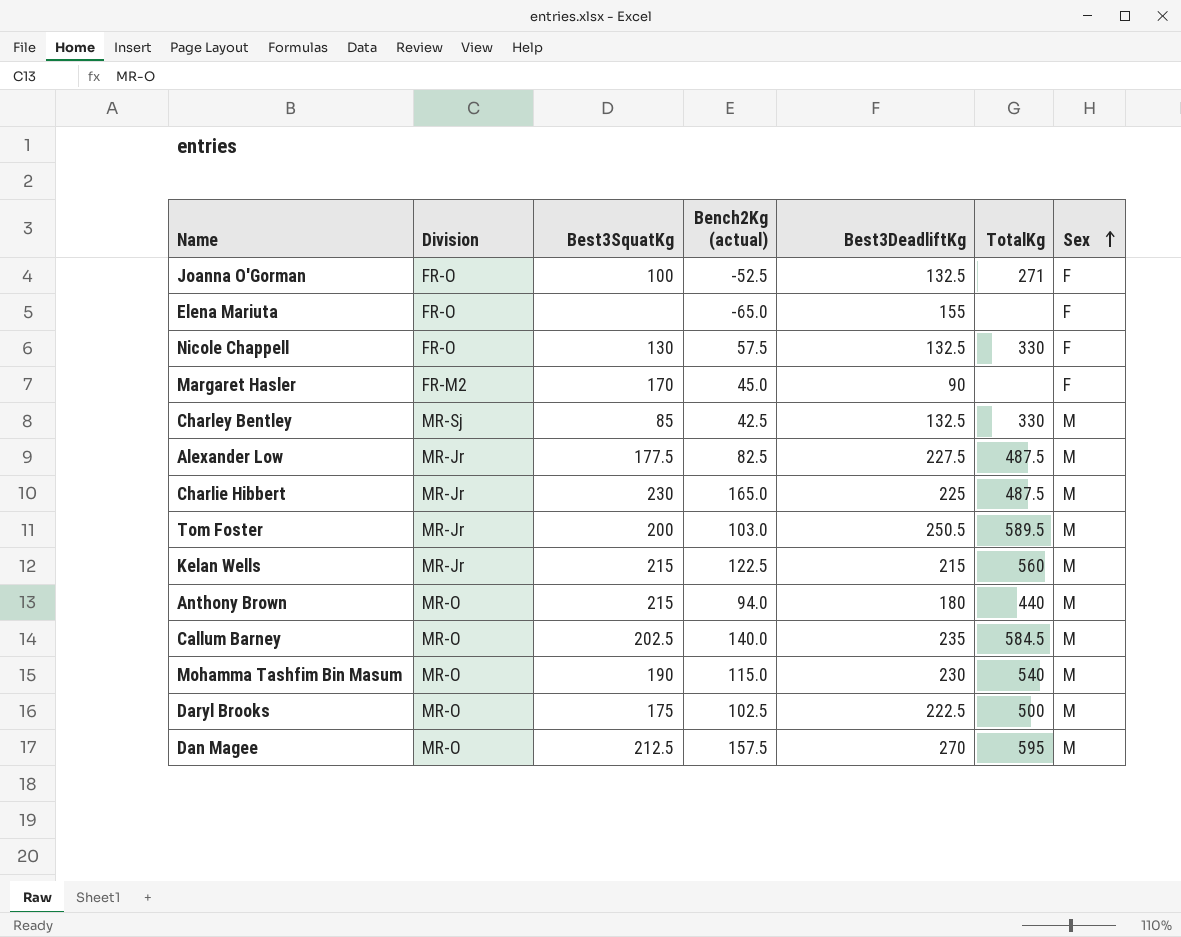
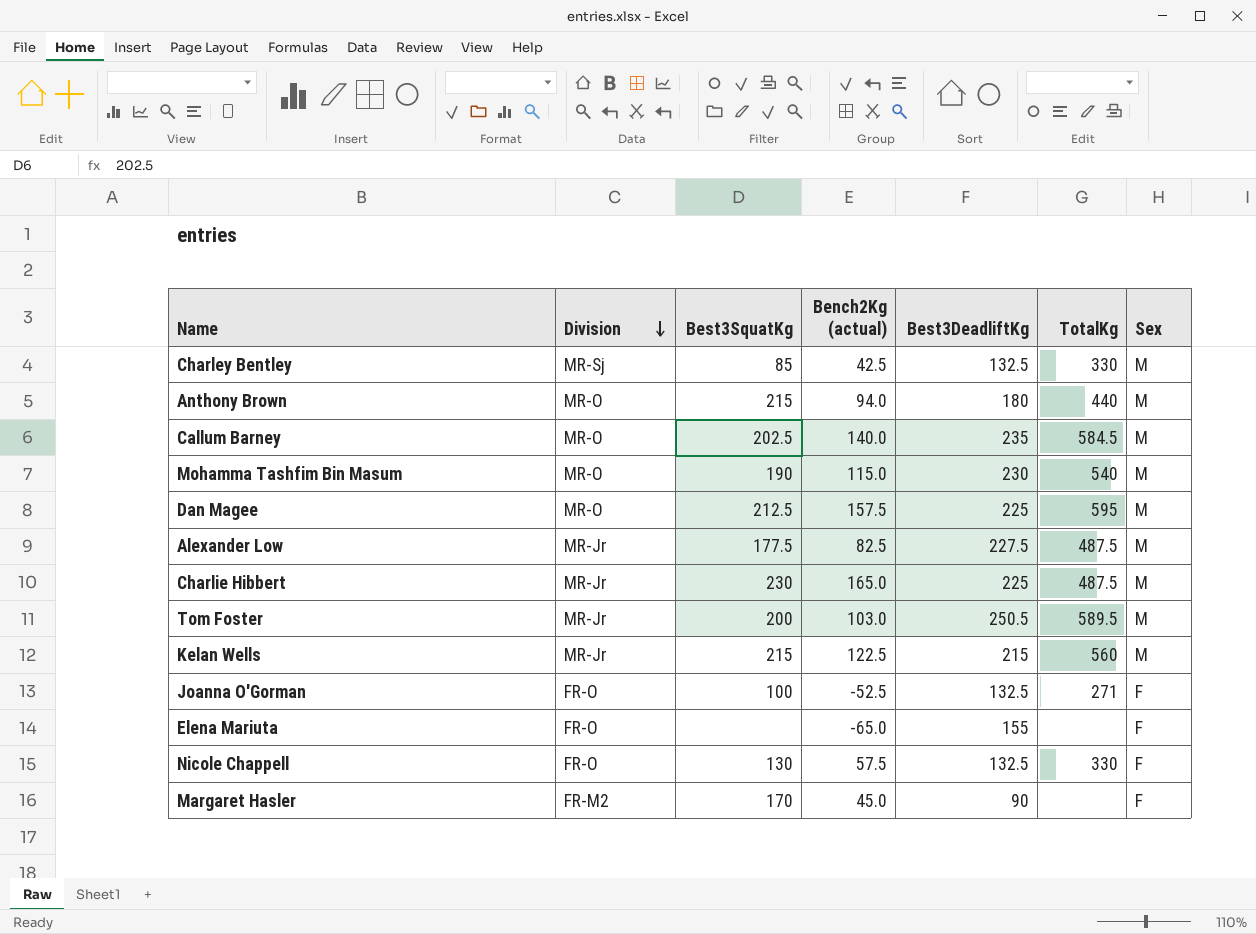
row order: Sex ascending -> Division descending
row Daryl Brooks: MR-O | 175 | 102.5 | 222.5 | 500 | M -> none
Dan Magee | Best3DeadliftKg: 270 -> 225

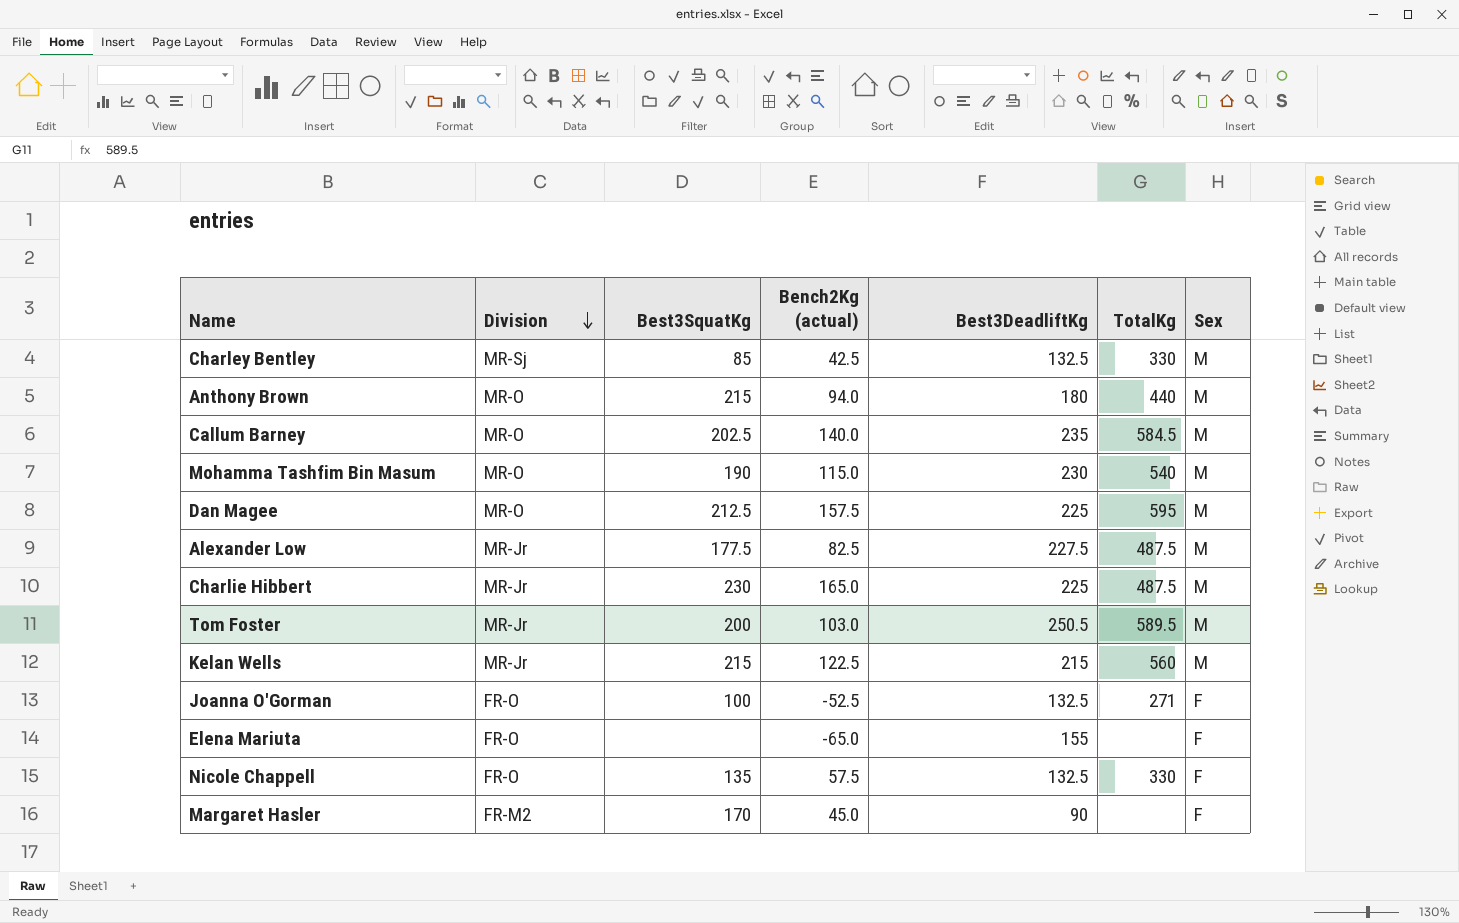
Nicole Chappell | Best3SquatKg: 130 -> 135

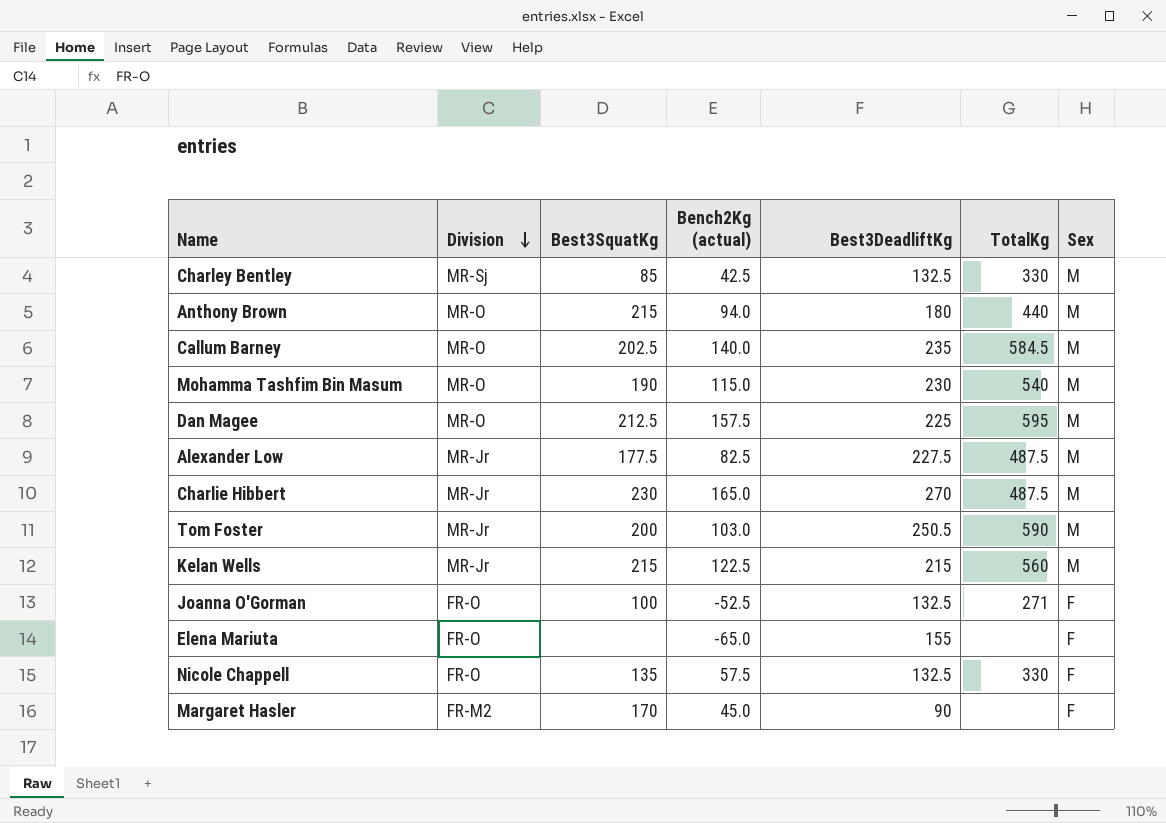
Charlie Hibbert | Best3DeadliftKg: 225 -> 270
Tom Foster | TotalKg: 589.5 -> 590

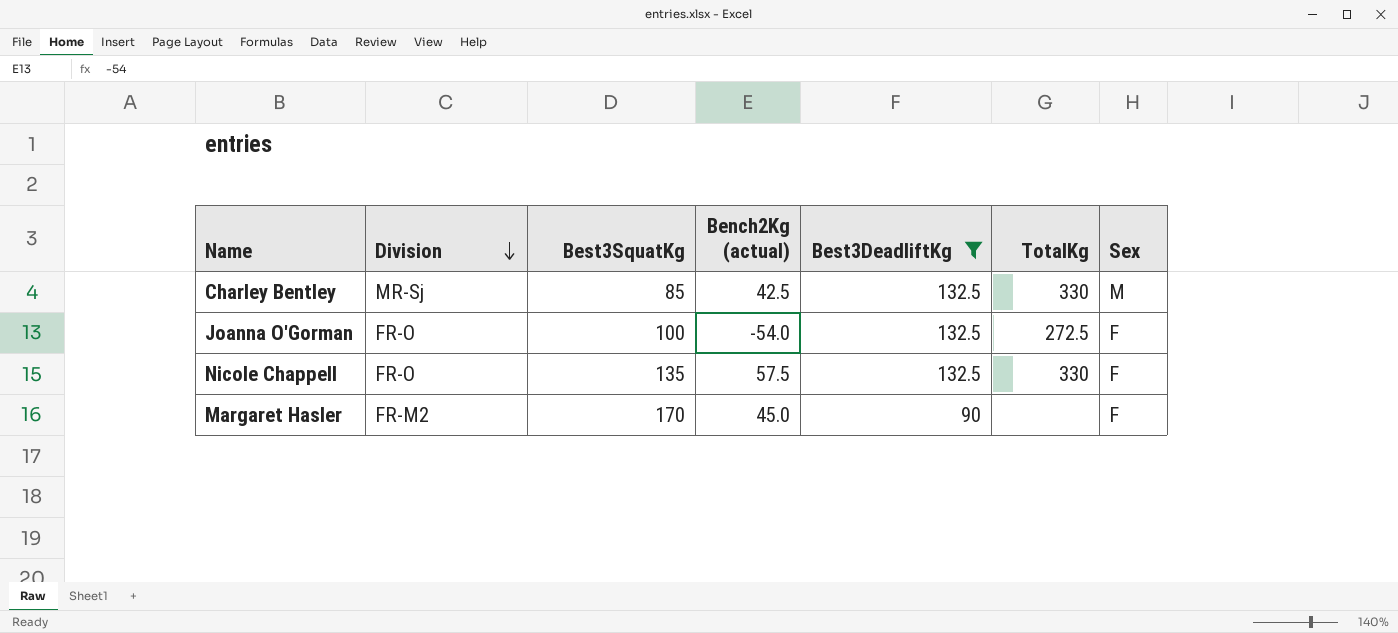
filter: none -> Best3DeadliftKg <= 132.5
Joanna O'Gorman | Bench2Kg (actual): -52.5 -> -54.0
Joanna O'Gorman | TotalKg: 271 -> 272.5

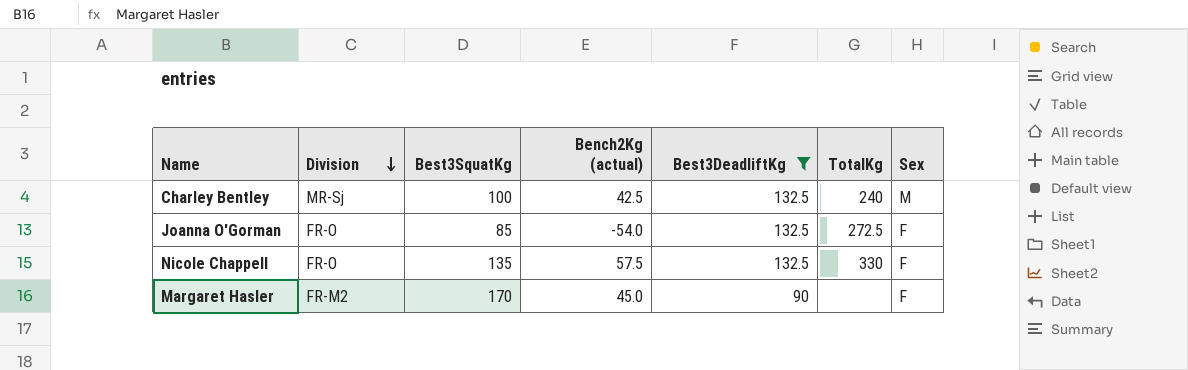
Charley Bentley | Best3SquatKg: 85 -> 100
Charley Bentley | TotalKg: 330 -> 240
Joanna O'Gorman | Best3SquatKg: 100 -> 85

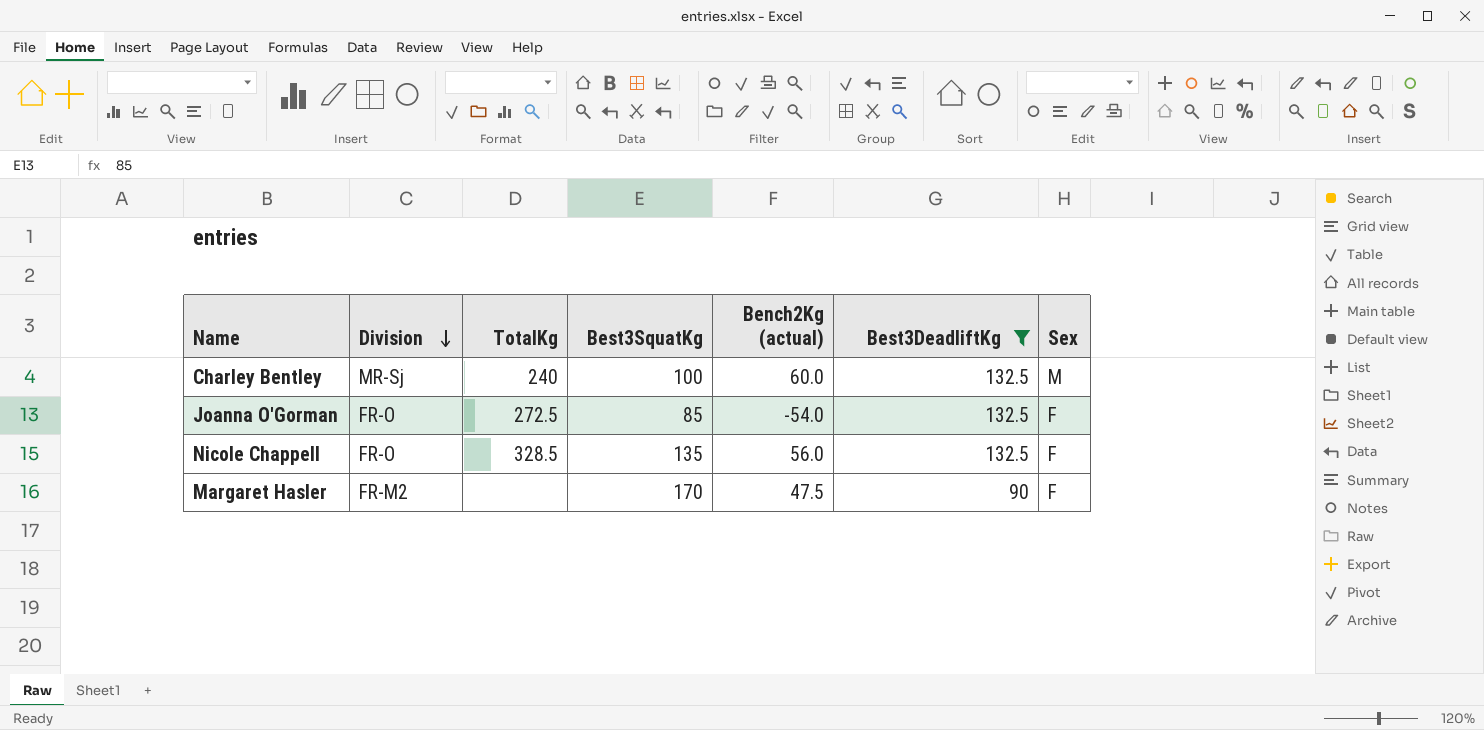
column TotalKg | position: 6 -> 3
Charley Bentley | Bench2Kg (actual): 42.5 -> 60.0
Nicole Chappell | TotalKg: 330 -> 328.5
Nicole Chappell | Bench2Kg (actual): 57.5 -> 56.0
Margaret Hasler | Bench2Kg (actual): 45.0 -> 47.5

